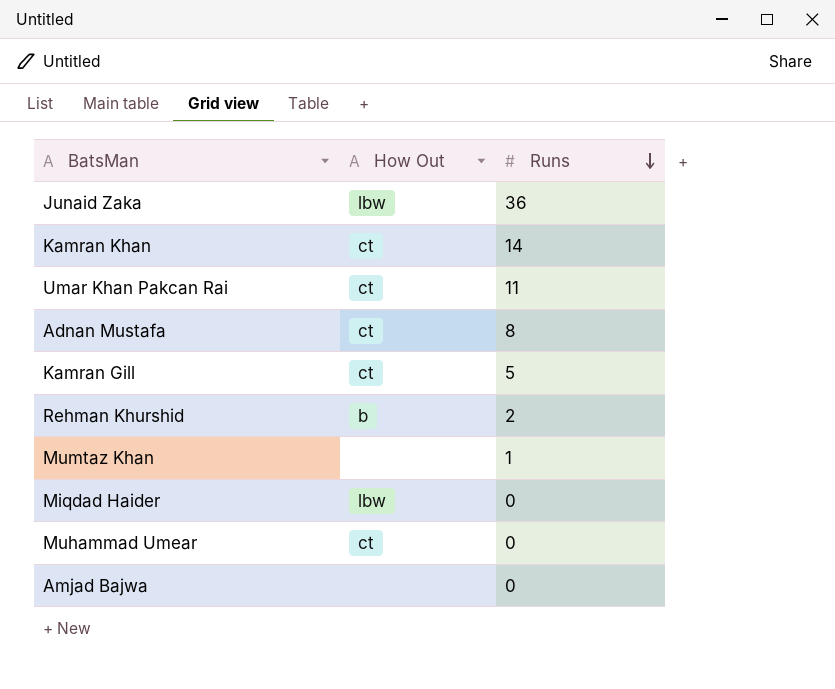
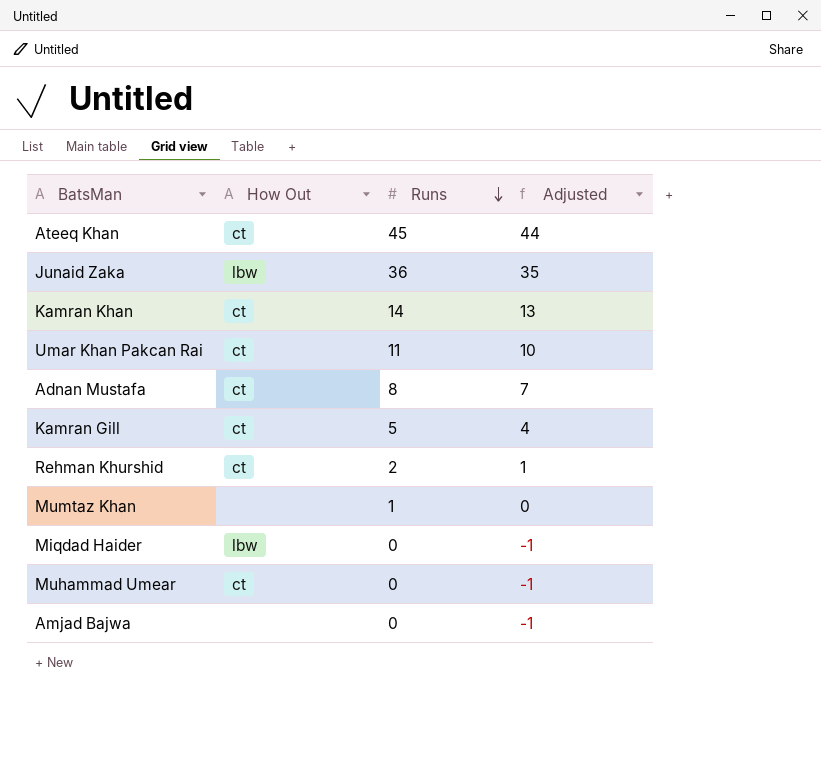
column Adjusted | formula: none -> [Runs] - 1
row Ateeq Khan: none -> ct | 45 | 44
Rehman Khurshid | How Out: b -> ct

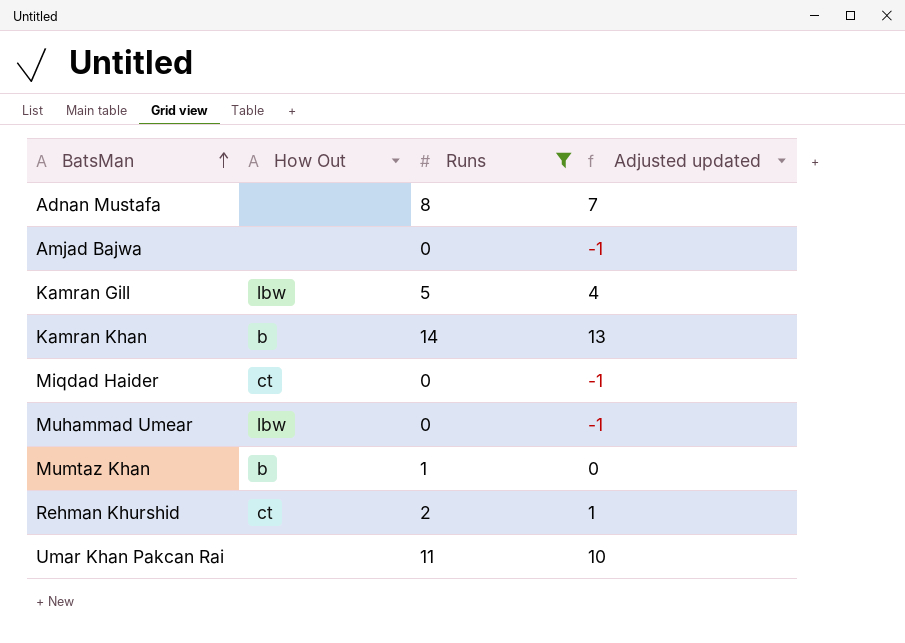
filter: none -> Runs <= 14
row order: Runs descending -> BatsMan ascending
column name: Adjusted -> Adjusted updated
Adnan Mustafa | How Out: ct -> none
Kamran Gill | How Out: ct -> lbw
Kamran Khan | How Out: ct -> b
Miqdad Haider | How Out: lbw -> ct
Muhammad Umear | How Out: ct -> lbw
Mumtaz Khan | How Out: none -> b
Umar Khan Pakcan Rai | How Out: ct -> none

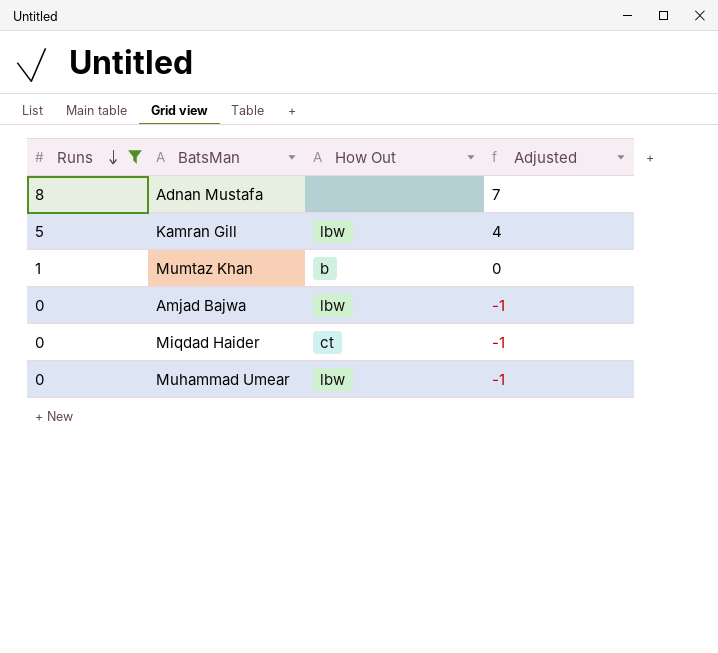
row order: BatsMan ascending -> Runs descending
column Runs | position: 3 -> 1
column name: Adjusted updated -> Adjusted
row Kamran Khan: b | 14 | 13 -> none
row Rehman Khurshid: ct | 2 | 1 -> none
row Umar Khan Pakcan Rai: none | 11 | 10 -> none
Amjad Bajwa | How Out: none -> lbw

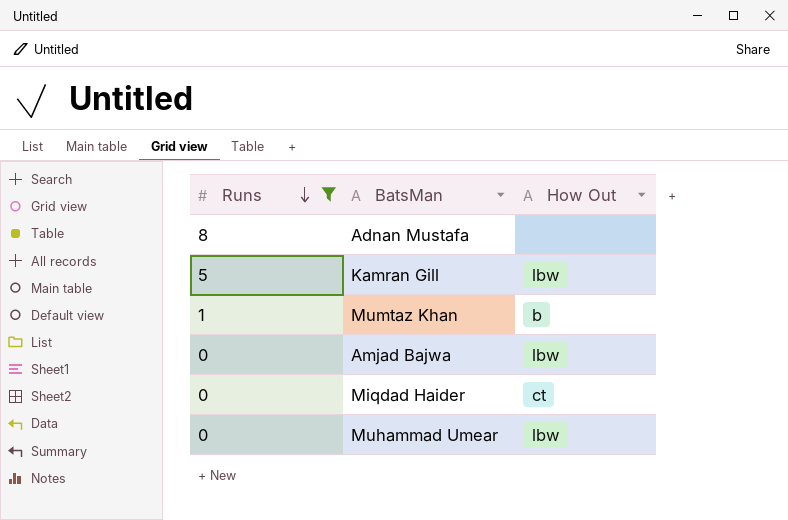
column Adjusted | formula: [Runs] - 1 -> none

